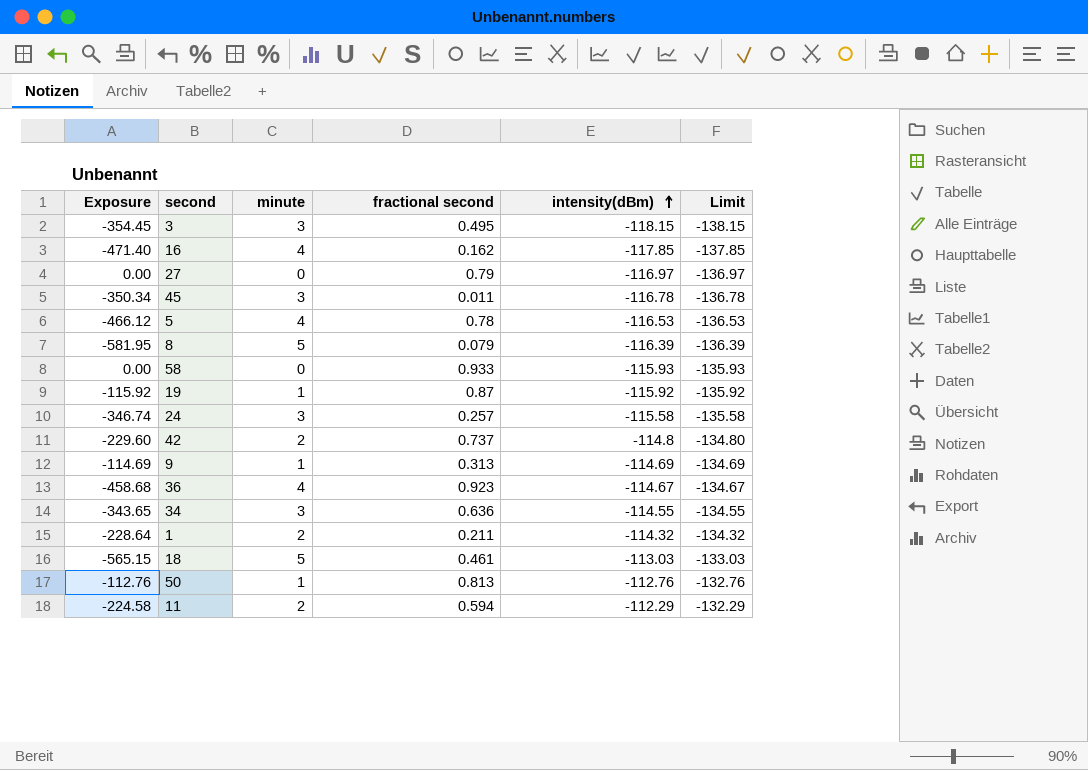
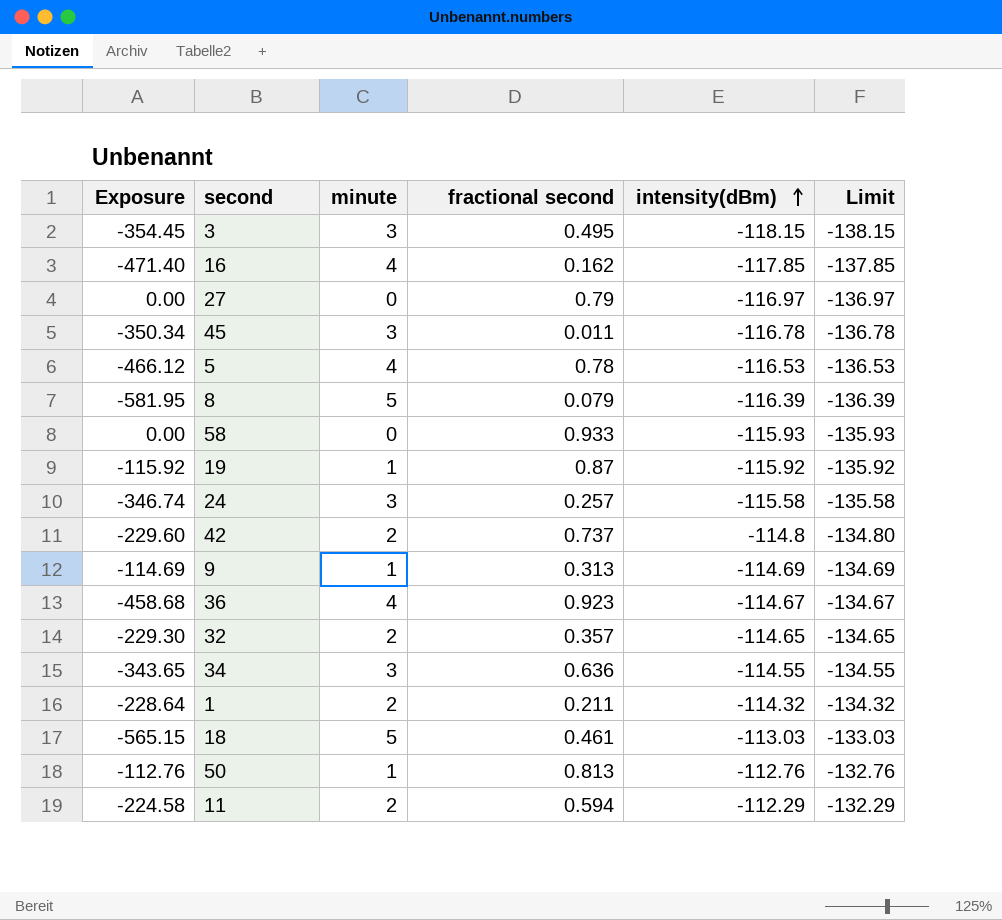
row 32: none -> -229.30 | 2 | 0.357 | -114.65 | -134.65

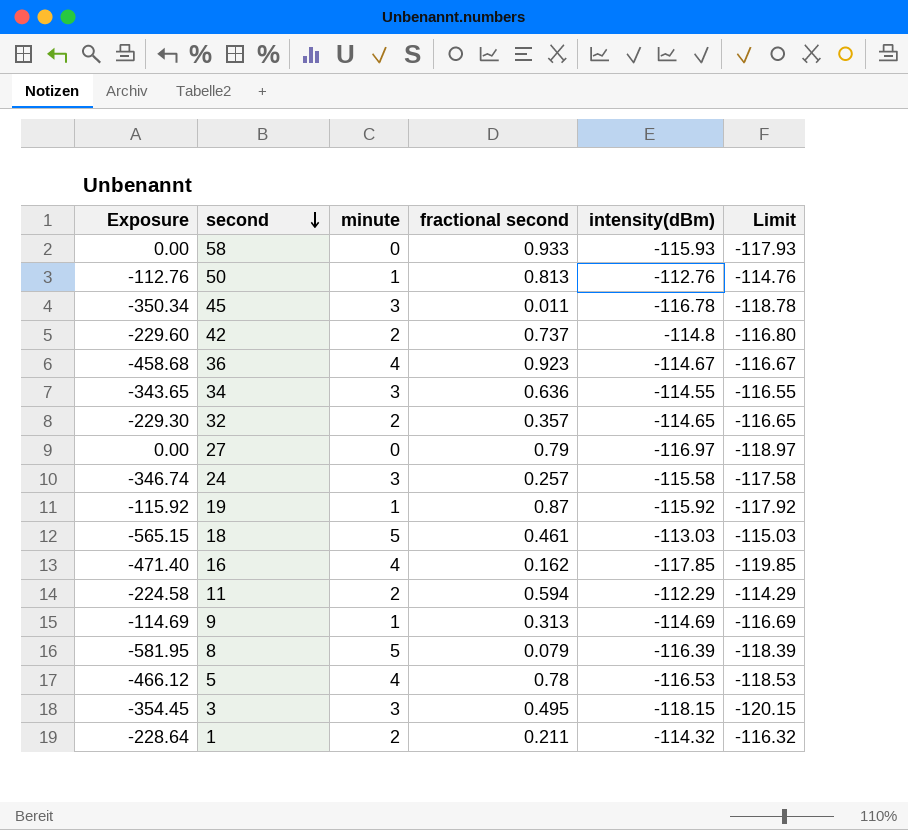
row order: intensity(dBm) ascending -> second descending
column Limit | formula: [intensity(dBm)] - 20 -> [intensity(dBm)] - 2

